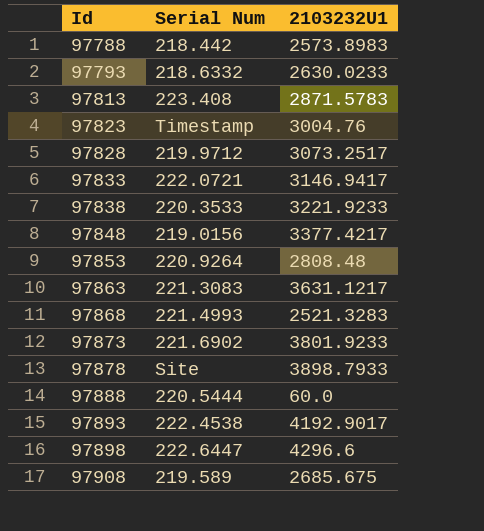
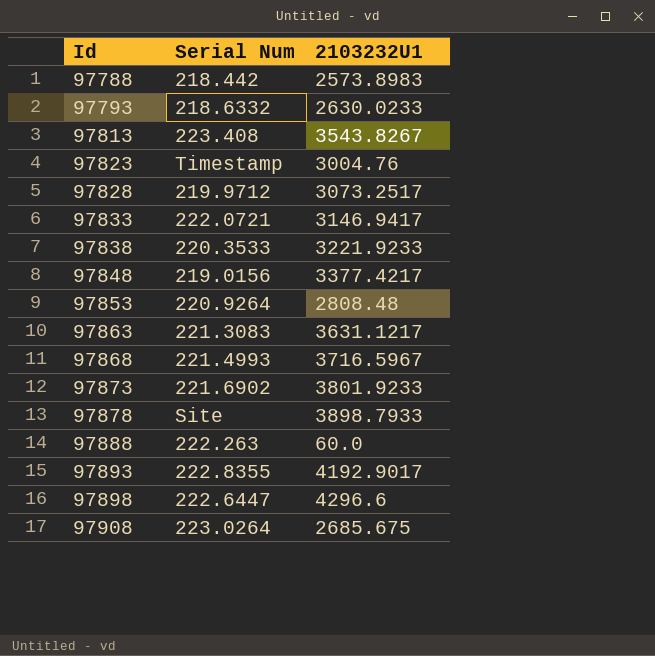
97813 | 2103232U1: 2871.5783 -> 3543.8267
97868 | 2103232U1: 2521.3283 -> 3716.5967
97888 | Serial Num: 220.5444 -> 222.263
97893 | Serial Num: 222.4538 -> 222.8355
97908 | Serial Num: 219.589 -> 223.0264

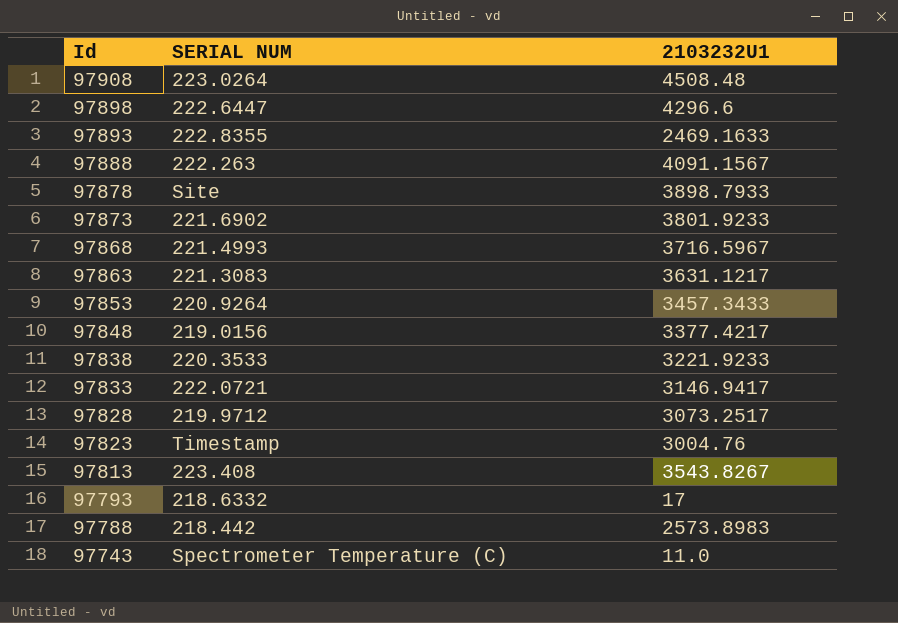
row order: Id ascending -> Id descending
column name: Serial Num -> SERIAL NUM
97908 | 2103232U1: 2685.675 -> 4508.48
97893 | 2103232U1: 4192.9017 -> 2469.1633
97888 | 2103232U1: 60.0 -> 4091.1567
97853 | 2103232U1: 2808.48 -> 3457.3433
97793 | 2103232U1: 2630.0233 -> 17
row 97743: none -> Spectrometer Temperature (C) | 11.0

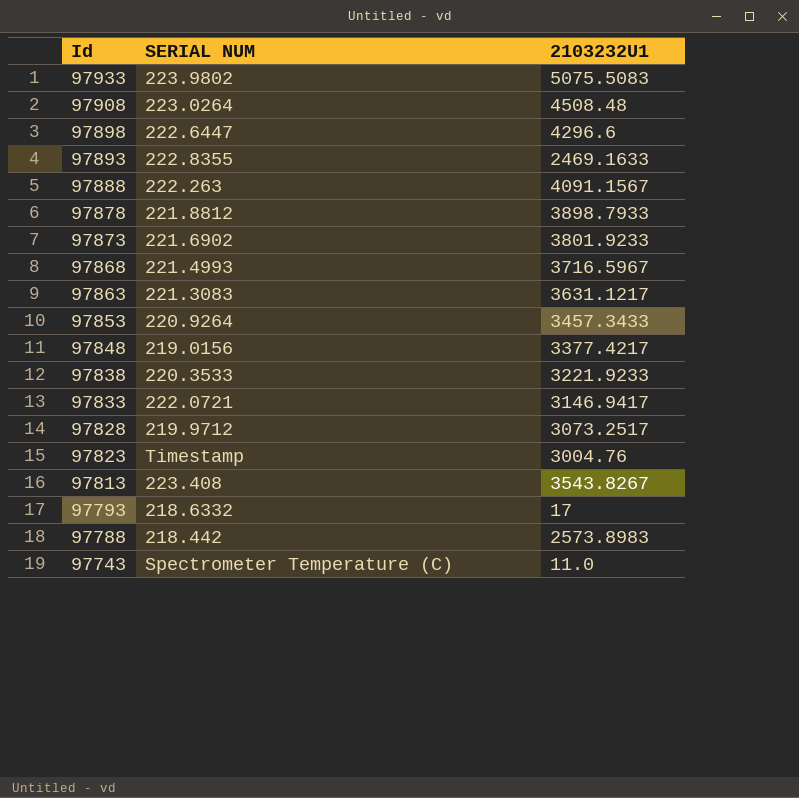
row 97933: none -> 223.9802 | 5075.5083
97878 | SERIAL NUM: Site -> 221.8812

